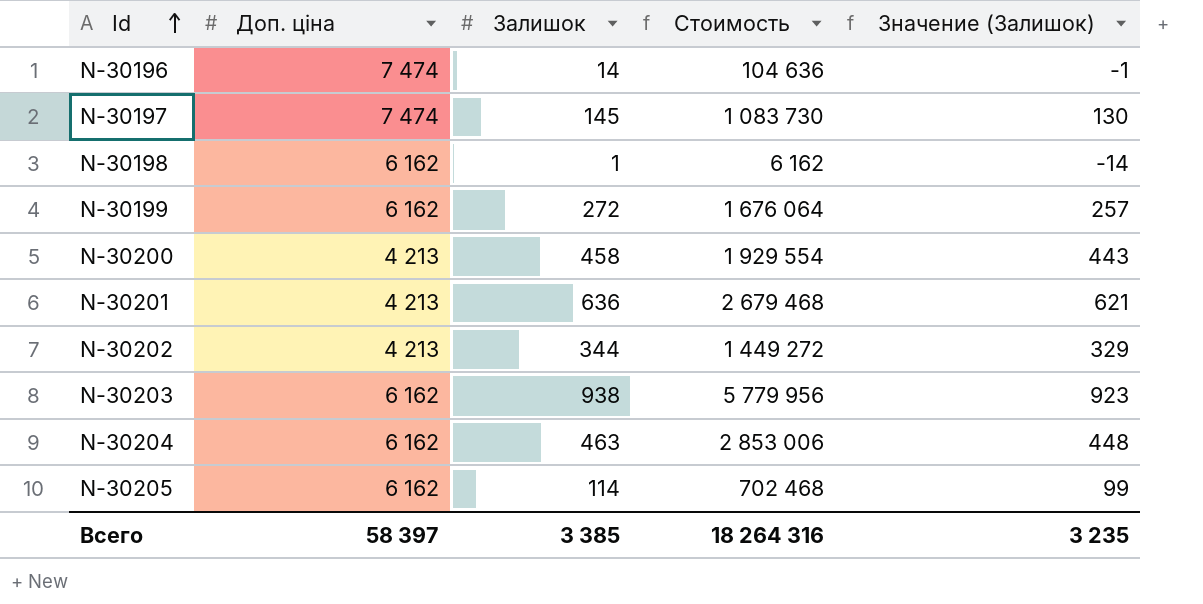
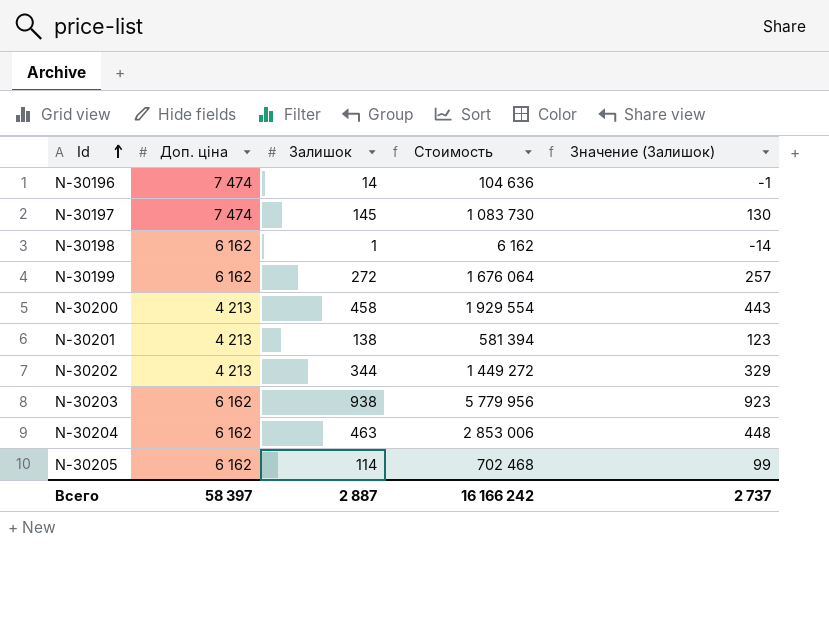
N-30201 | Залишок: 636 -> 138
N-30201 | Стоимость: 2 679 468 -> 581 394
N-30201 | Значение (Залишок): 621 -> 123
Всего | Залишок: 3 385 -> 2 887
Всего | Стоимость: 18 264 316 -> 16 166 242
Всего | Значение (Залишок): 3 235 -> 2 737

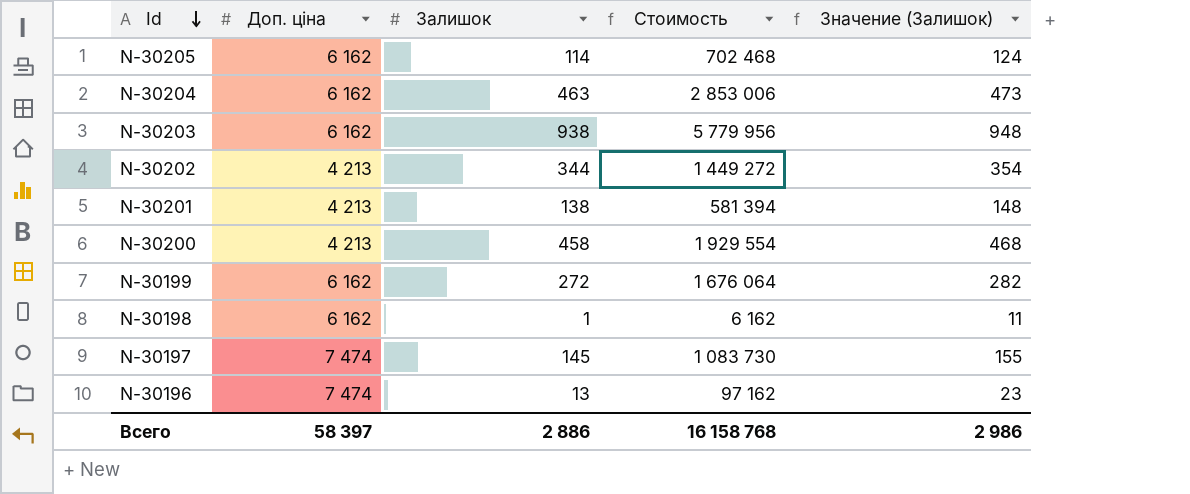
row order: Id ascending -> Id descending
column Значение (Залишок) | formula: [Залишок] - 15 -> [Залишок] + 10
N-30196 | Залишок: 14 -> 13
N-30196 | Стоимость: 104 636 -> 97 162
Всего | Залишок: 2 887 -> 2 886
Всего | Стоимость: 16 166 242 -> 16 158 768
Всего | Значение (Залишок): 2 737 -> 2 986

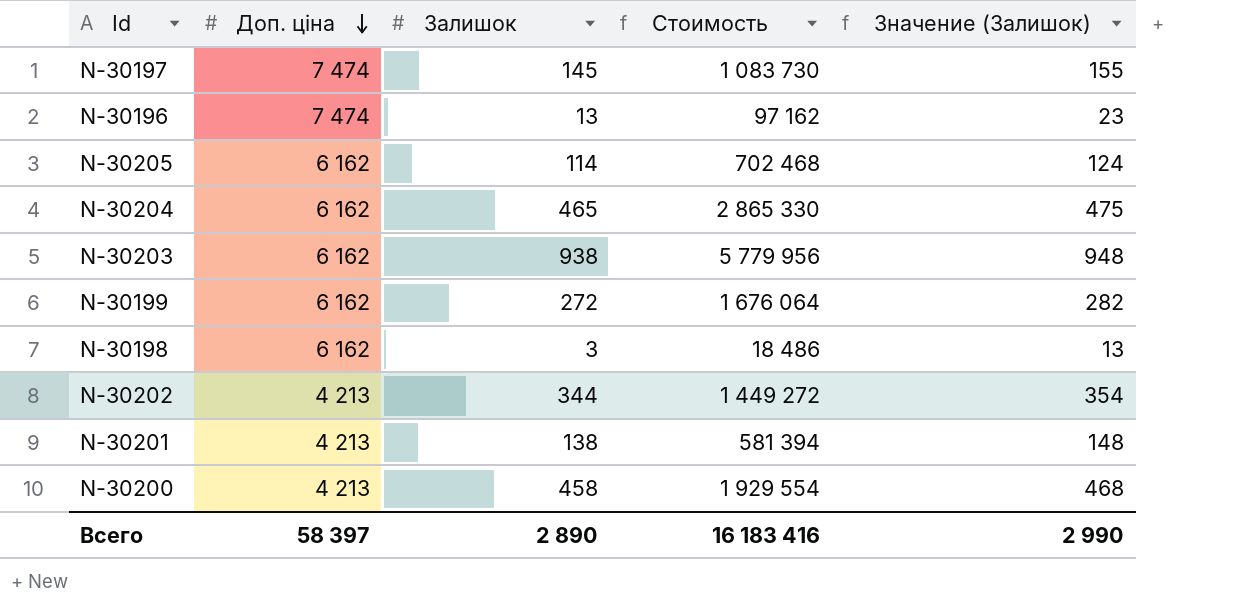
row order: Id descending -> Доп. ціна descending
N-30204 | Залишок: 463 -> 465
N-30204 | Стоимость: 2 853 006 -> 2 865 330
N-30204 | Значение (Залишок): 473 -> 475
N-30198 | Залишок: 1 -> 3
N-30198 | Стоимость: 6 162 -> 18 486
N-30198 | Значение (Залишок): 11 -> 13
Всего | Залишок: 2 886 -> 2 890
Всего | Стоимость: 16 158 768 -> 16 183 416
Всего | Значение (Залишок): 2 986 -> 2 990

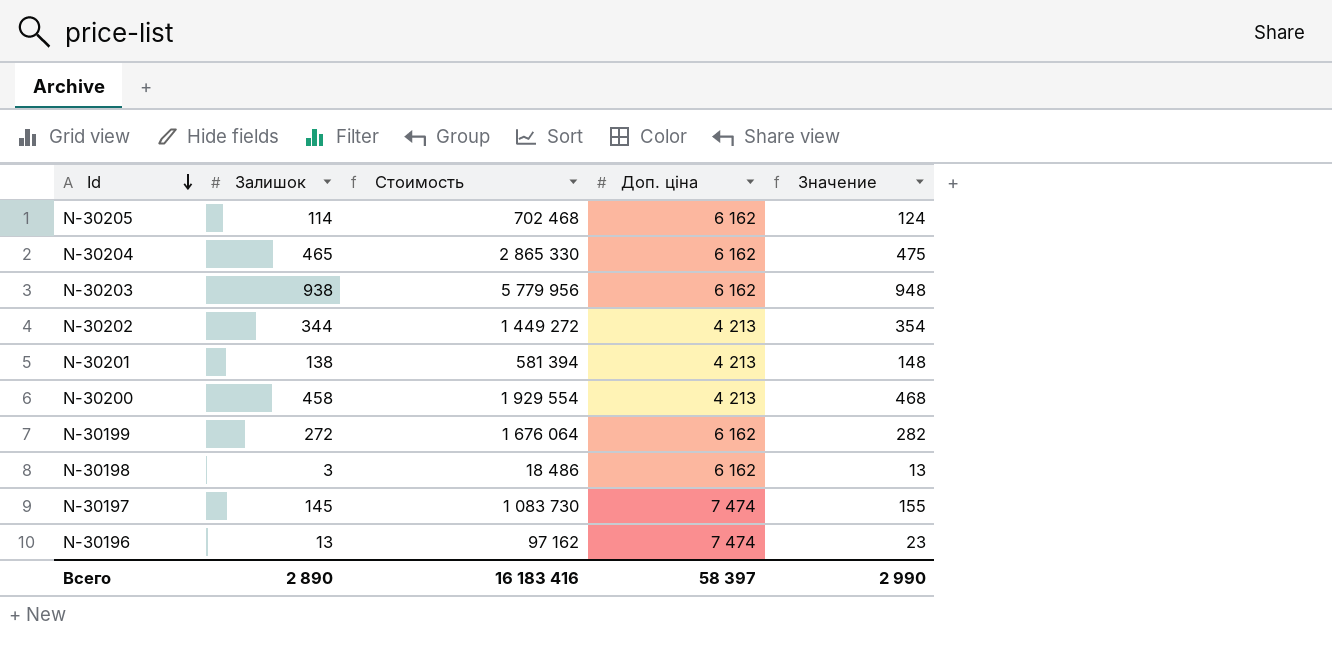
row order: Доп. ціна descending -> Id descending
column Доп. ціна | position: 2 -> 4
column name: Значение (Залишок) -> Значение

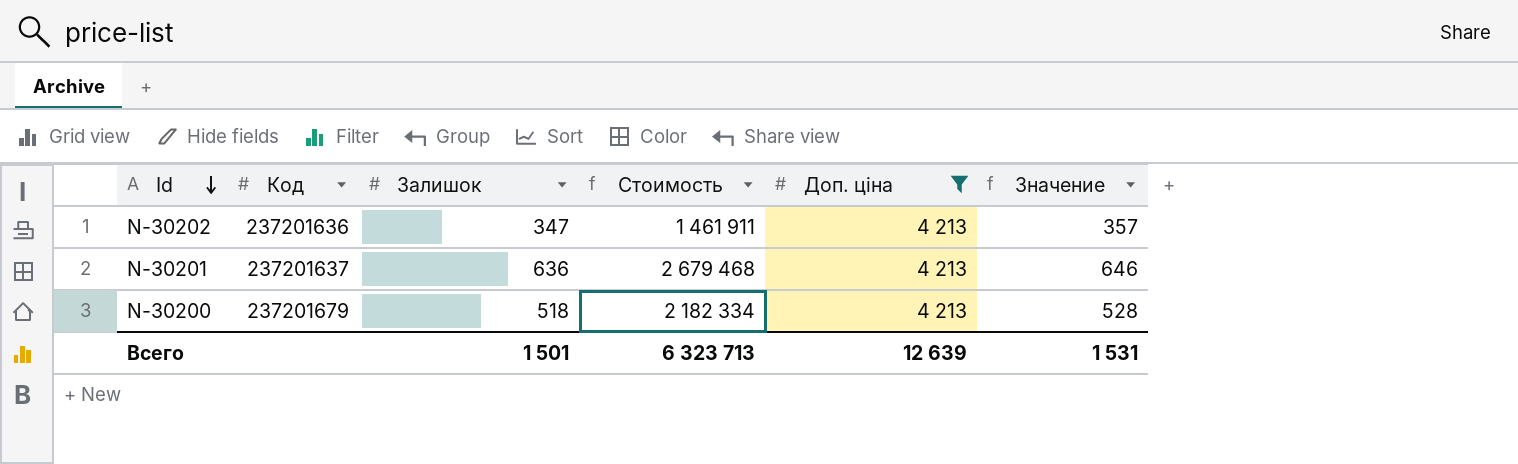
filter: none -> Доп. ціна = 4 213
column Код | position: none -> 2
N-30202 | Залишок: 344 -> 347
N-30202 | Стоимость: 1 449 272 -> 1 461 911
N-30202 | Значение: 354 -> 357
N-30201 | Залишок: 138 -> 636
N-30201 | Стоимость: 581 394 -> 2 679 468
N-30201 | Значение: 148 -> 646
N-30200 | Залишок: 458 -> 518
N-30200 | Стоимость: 1 929 554 -> 2 182 334
N-30200 | Значение: 468 -> 528
Всего | Залишок: 2 890 -> 1 501
Всего | Стоимость: 16 183 416 -> 6 323 713
Всего | Доп. ціна: 58 397 -> 12 639
Всего | Значение: 2 990 -> 1 531

